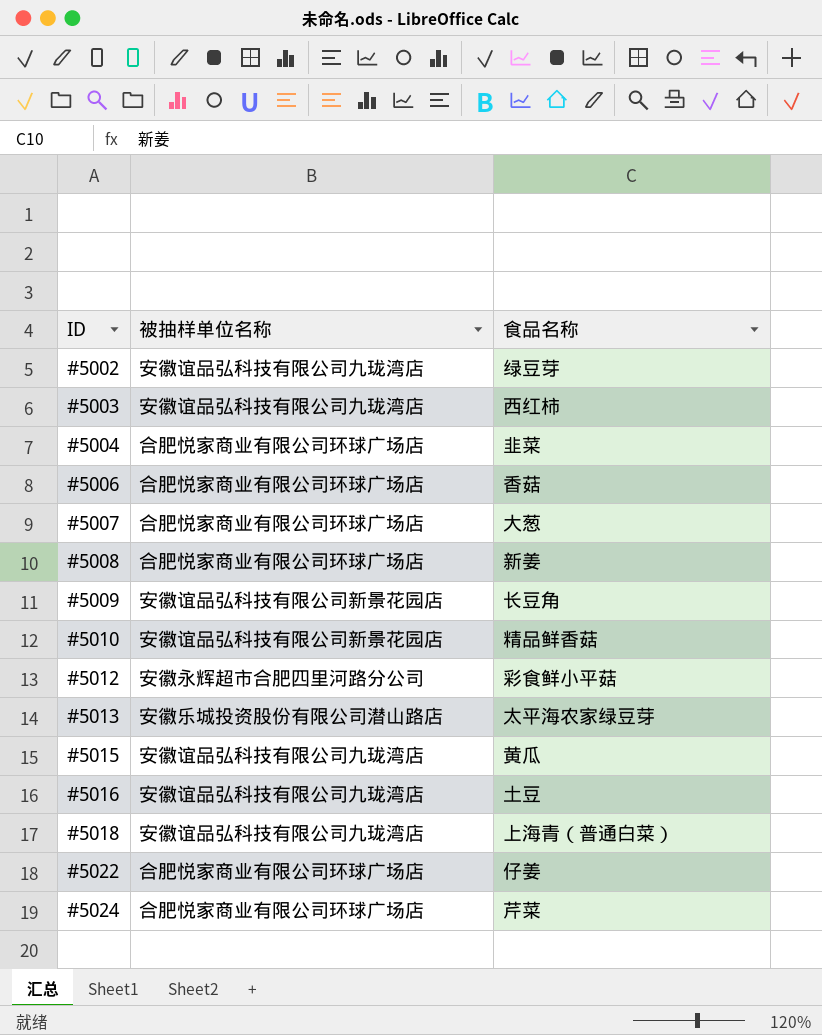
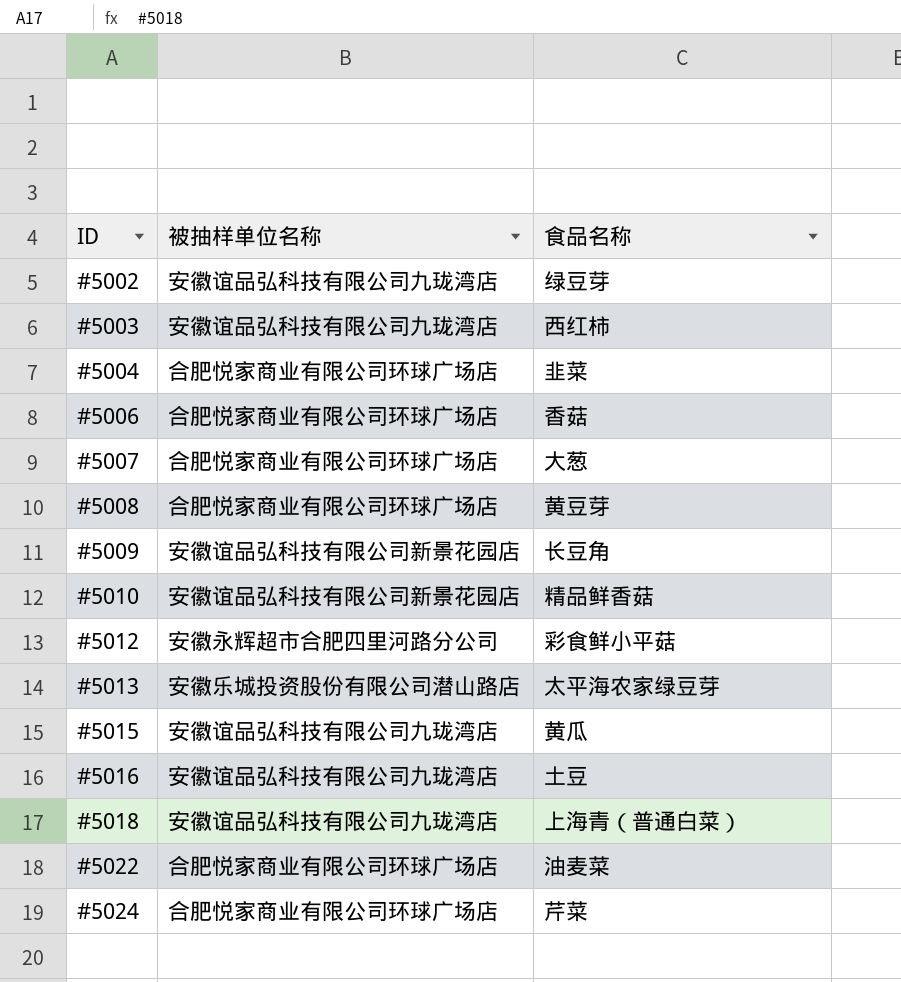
#5008 | 食品名称: 新姜 -> 黄豆芽
#5022 | 食品名称: 仔姜 -> 油麦菜

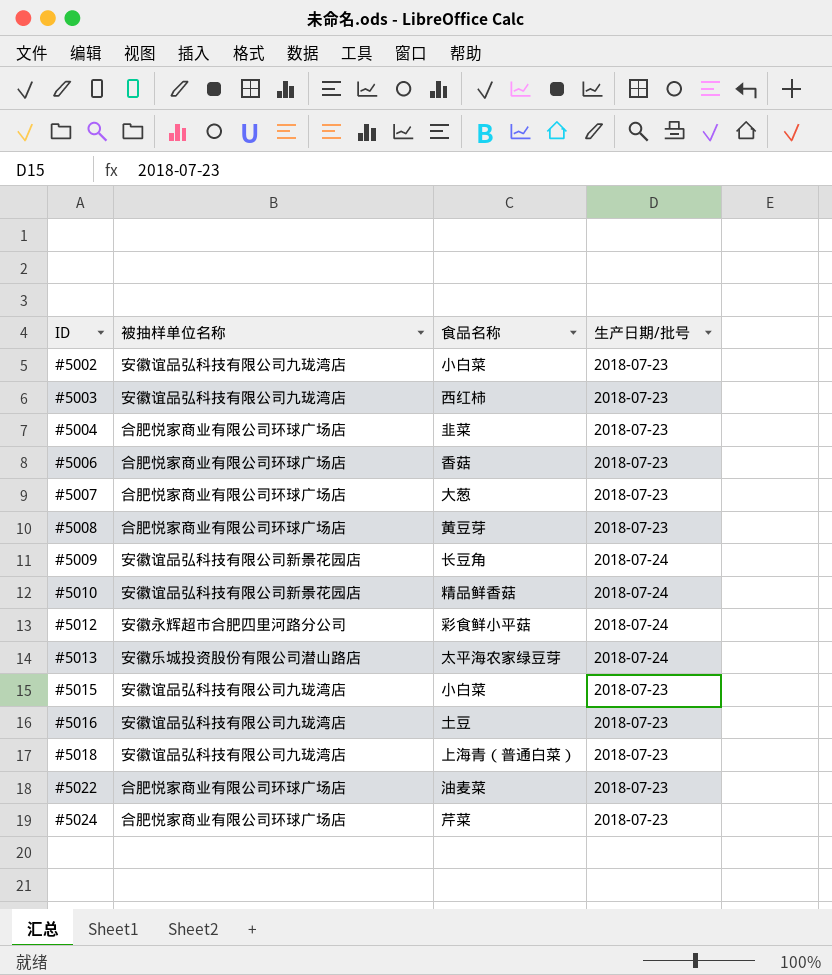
column 生产日期/批号 | position: none -> 4
#5002 | 食品名称: 绿豆芽 -> 小白菜
#5015 | 食品名称: 黄瓜 -> 小白菜

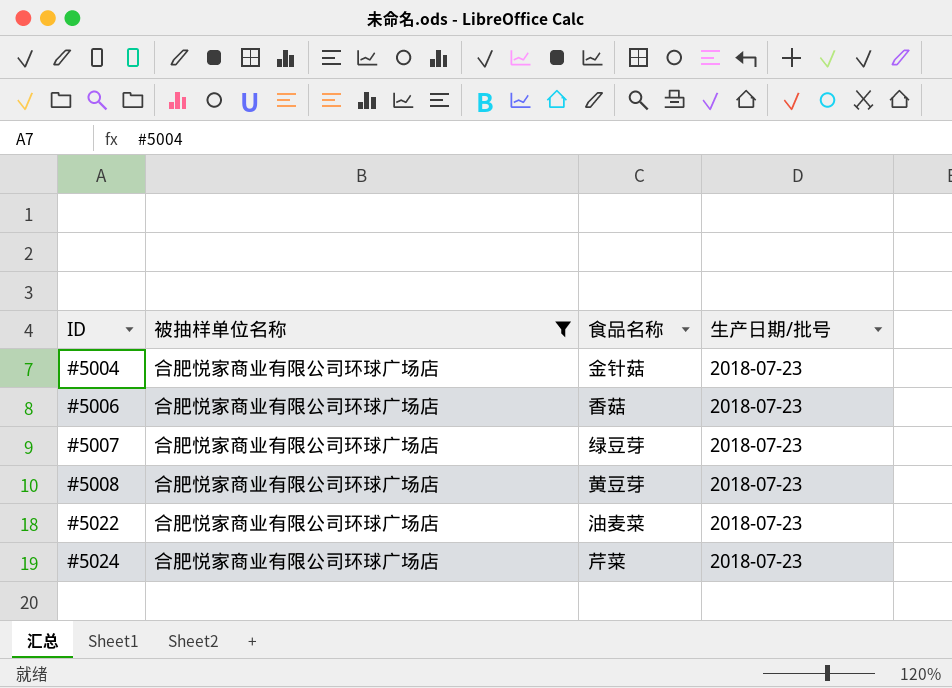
filter: none -> 被抽样单位名称 = 合肥悦家商业有限公司环球广场店
#5004 | 食品名称: 韭菜 -> 金针菇
#5007 | 食品名称: 大葱 -> 绿豆芽

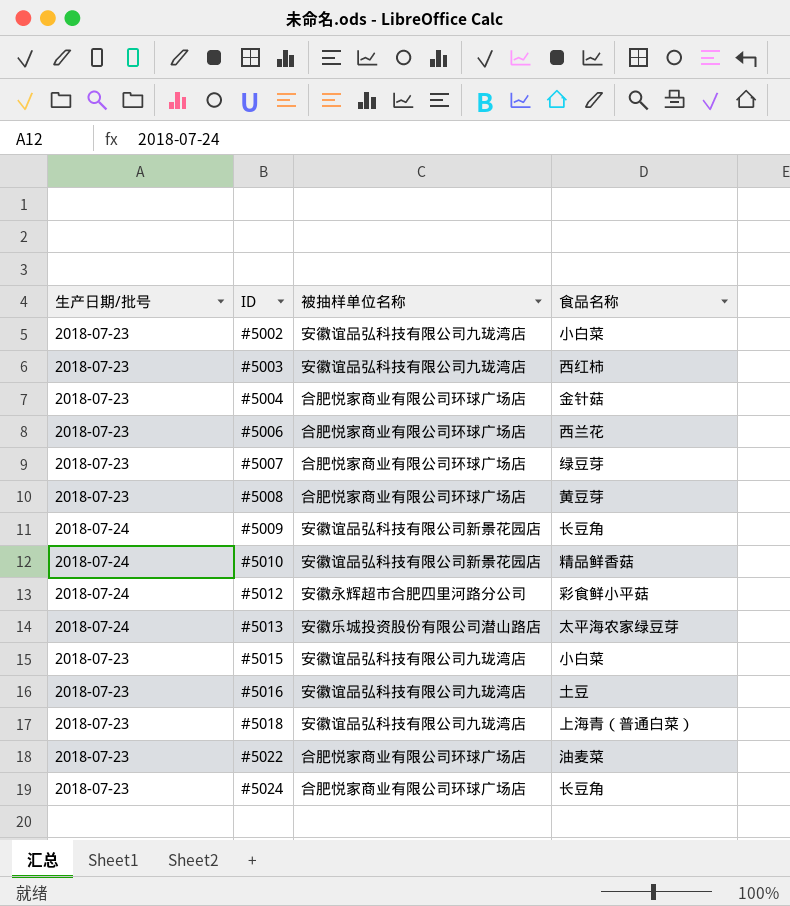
filter: 被抽样单位名称 = 合肥悦家商业有限公司环球广场店 -> none
column 生产日期/批号 | position: 4 -> 1
#5006 | 食品名称: 香菇 -> 西兰花
#5024 | 食品名称: 芹菜 -> 长豆角

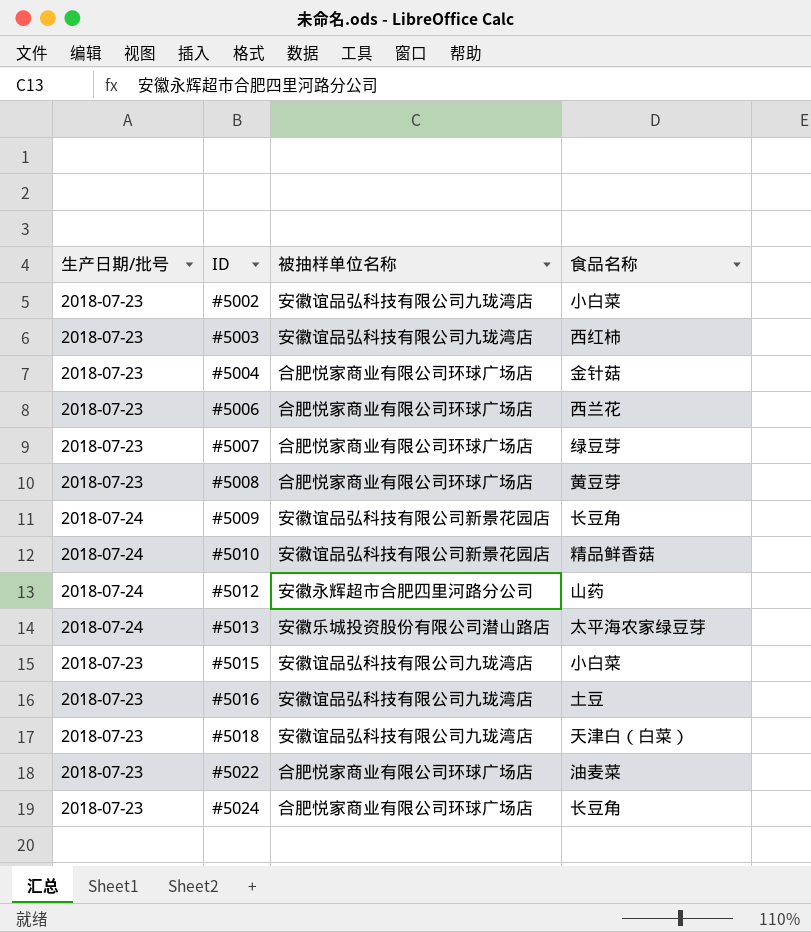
#5012 | 食品名称: 彩食鲜小平菇 -> 山药
#5018 | 食品名称: 上海青（普通白菜） -> 天津白（白菜）

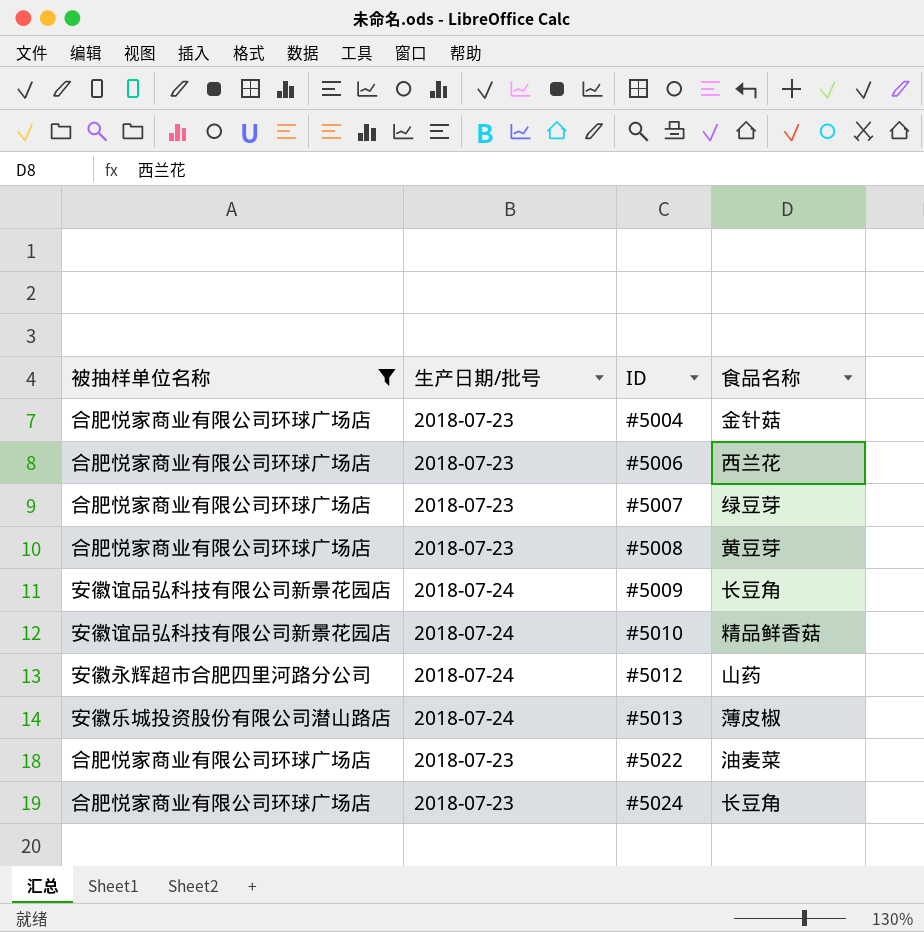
filter: none -> 被抽样单位名称 != 安徽谊品弘科技有限公司九珑湾店
column 被抽样单位名称 | position: 3 -> 1
#5013 | 食品名称: 太平海农家绿豆芽 -> 薄皮椒

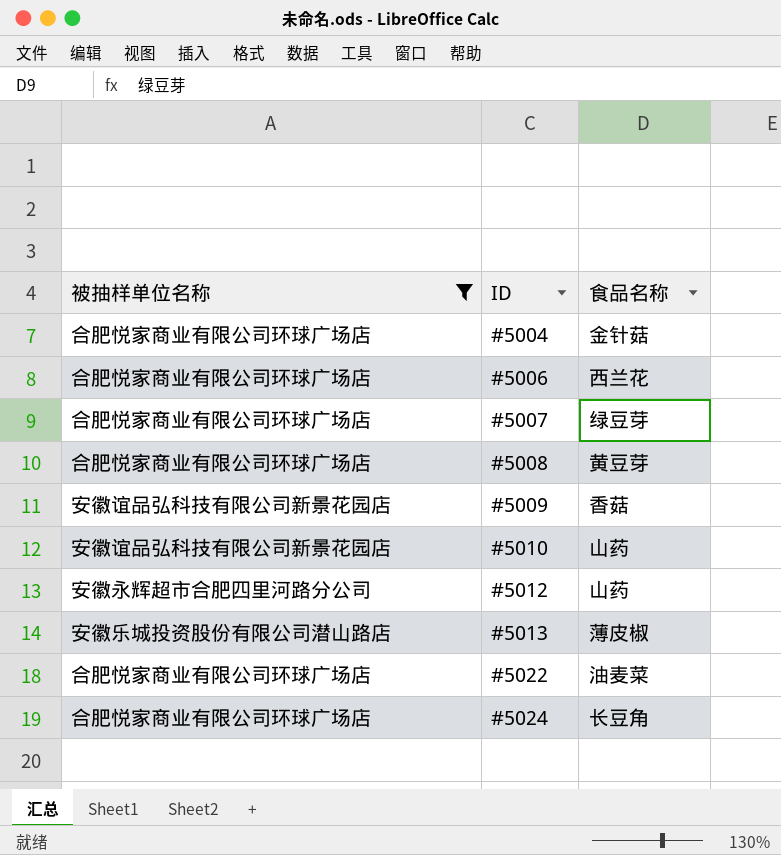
column 生产日期/批号 | position: 2 -> none
#5009 | 食品名称: 长豆角 -> 香菇
#5010 | 食品名称: 精品鲜香菇 -> 山药

